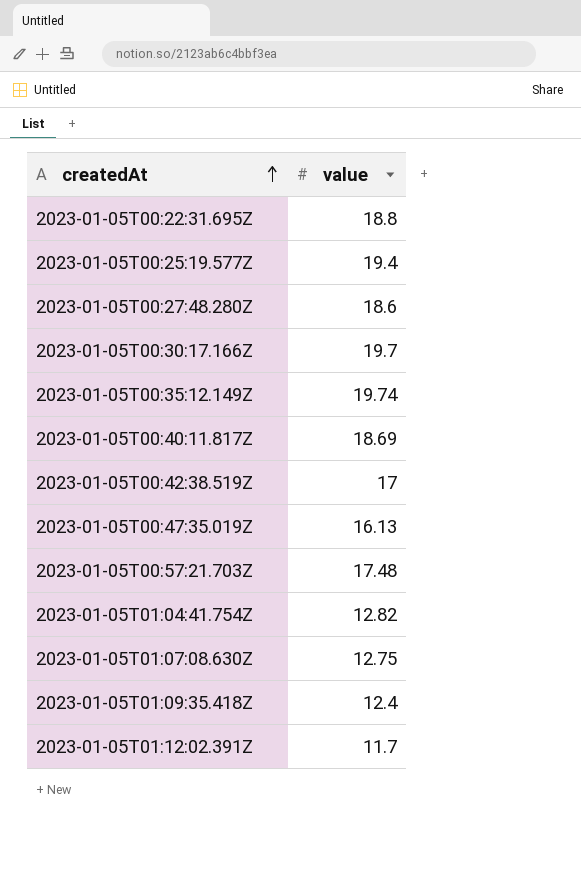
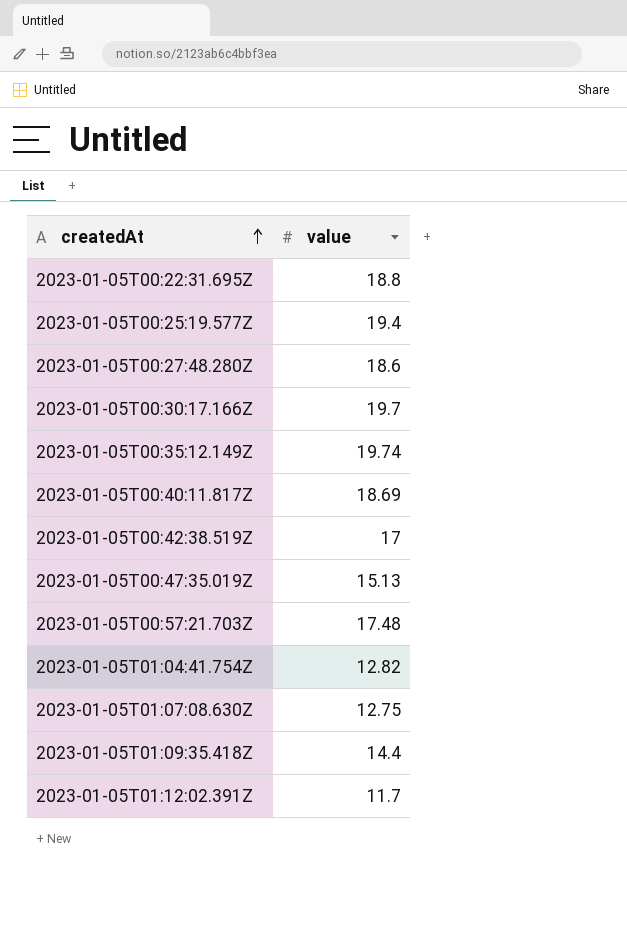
2023-01-05T00:47:35.019Z | value: 16.13 -> 15.13
2023-01-05T01:09:35.418Z | value: 12.4 -> 14.4

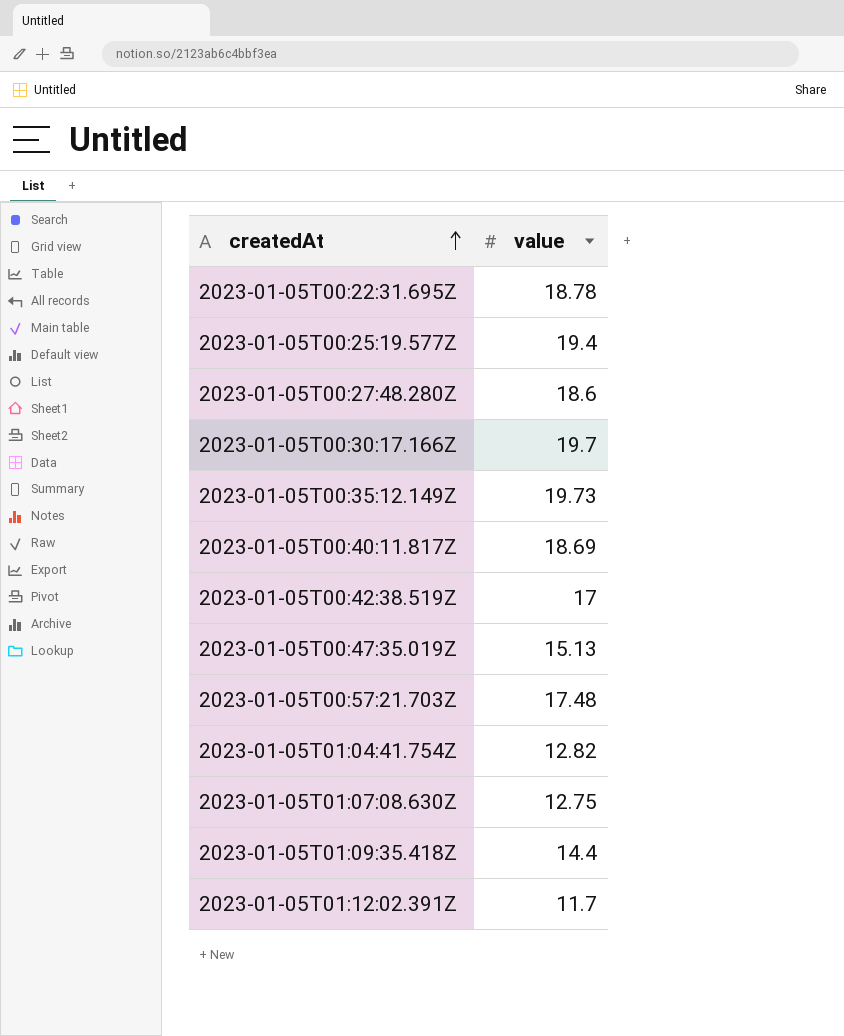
2023-01-05T00:22:31.695Z | value: 18.8 -> 18.78
2023-01-05T00:35:12.149Z | value: 19.74 -> 19.73

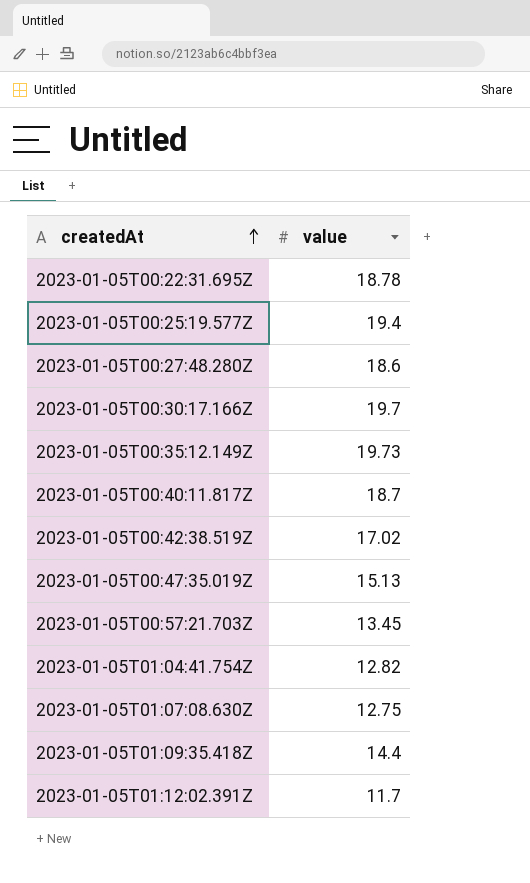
2023-01-05T00:40:11.817Z | value: 18.69 -> 18.7
2023-01-05T00:42:38.519Z | value: 17 -> 17.02
2023-01-05T00:57:21.703Z | value: 17.48 -> 13.45

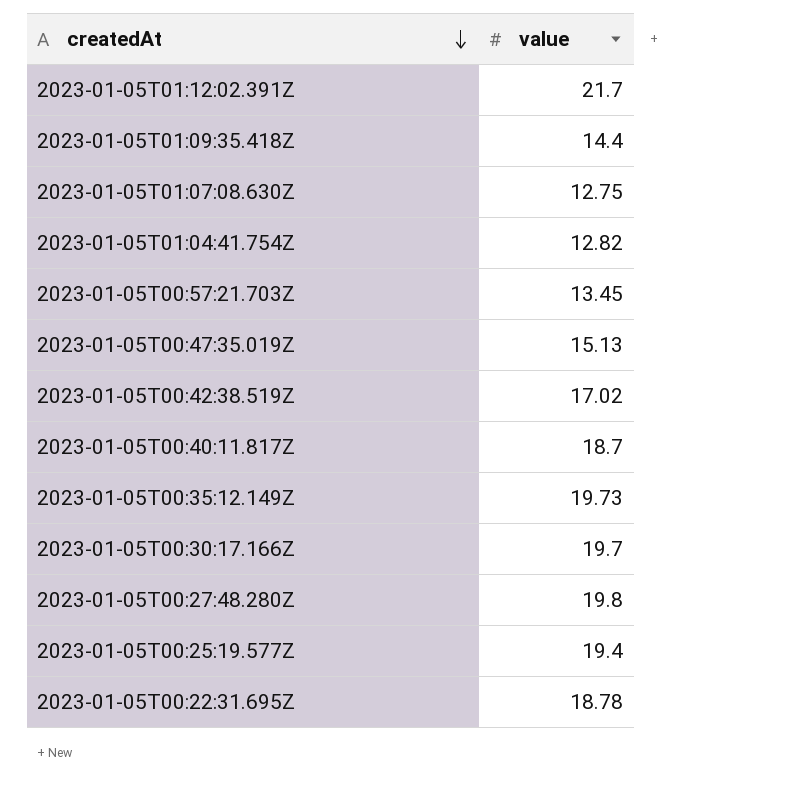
row order: createdAt ascending -> createdAt descending
2023-01-05T01:12:02.391Z | value: 11.7 -> 21.7
2023-01-05T00:27:48.280Z | value: 18.6 -> 19.8

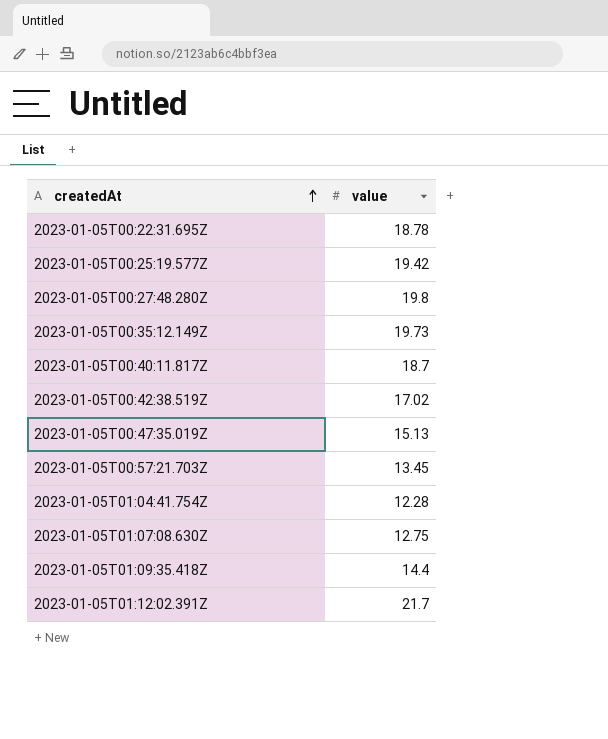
row order: createdAt descending -> createdAt ascending
row 2023-01-05T00:30:17.166Z: 19.7 -> none
2023-01-05T00:25:19.577Z | value: 19.4 -> 19.42
2023-01-05T01:04:41.754Z | value: 12.82 -> 12.28

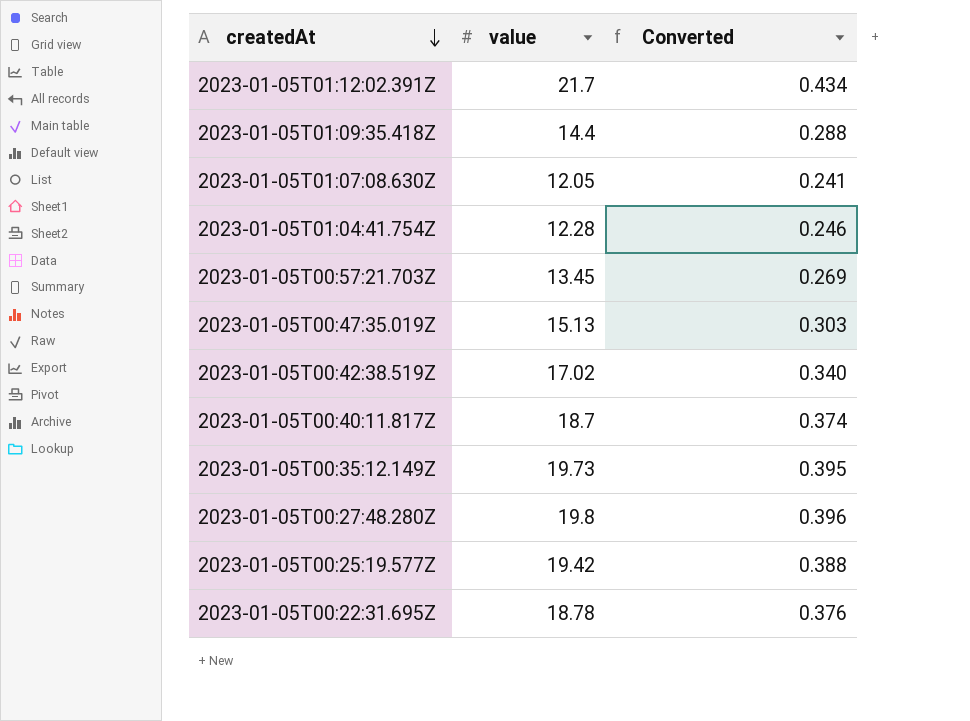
row order: createdAt ascending -> createdAt descending
column Converted | formula: none -> [value] * 0.02
2023-01-05T01:07:08.630Z | value: 12.75 -> 12.05

